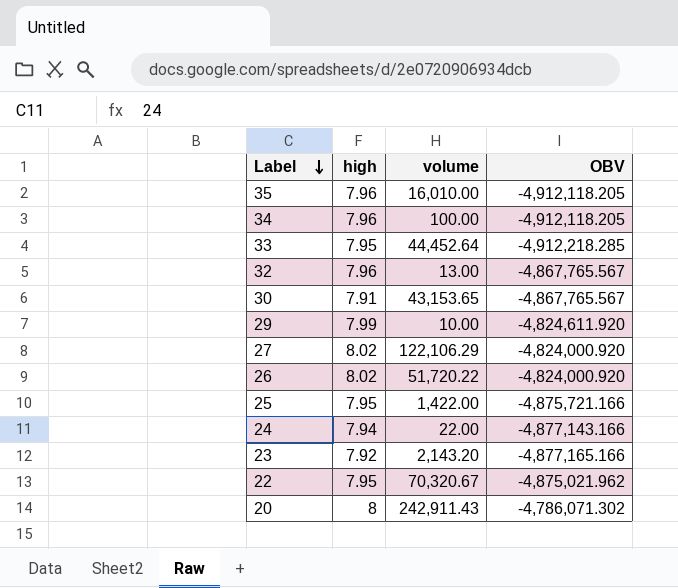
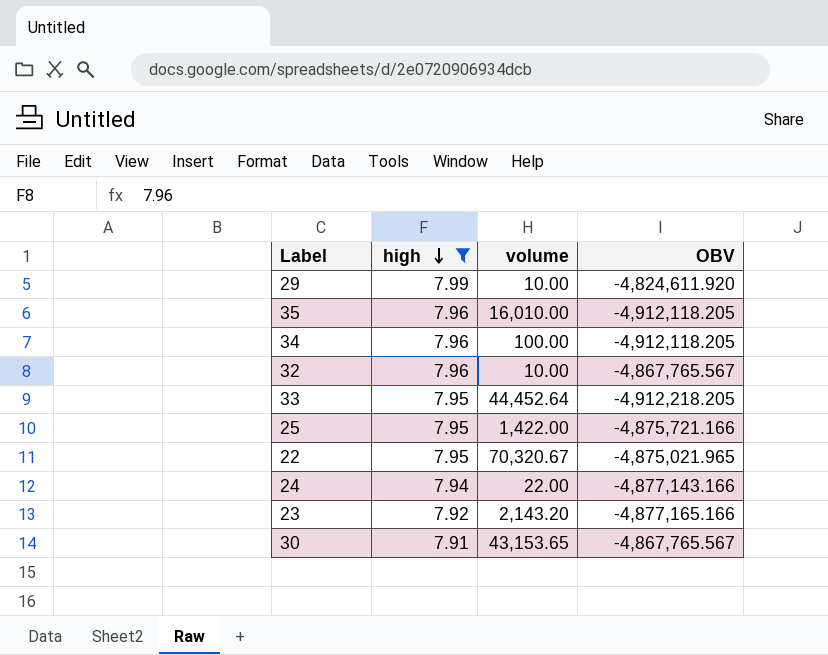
filter: none -> high <= 7.99
row order: Label descending -> high descending
32 | volume: 13.00 -> 10.00
33 | OBV: -4,912,218.285 -> -4,912,218.205
22 | OBV: -4,875,021.962 -> -4,875,021.965

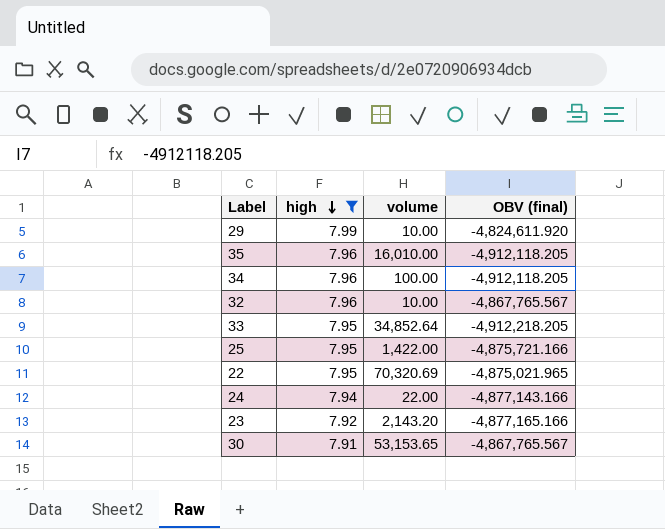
column name: OBV -> OBV (final)
33 | volume: 44,452.64 -> 34,852.64
22 | volume: 70,320.67 -> 70,320.69
30 | volume: 43,153.65 -> 53,153.65

